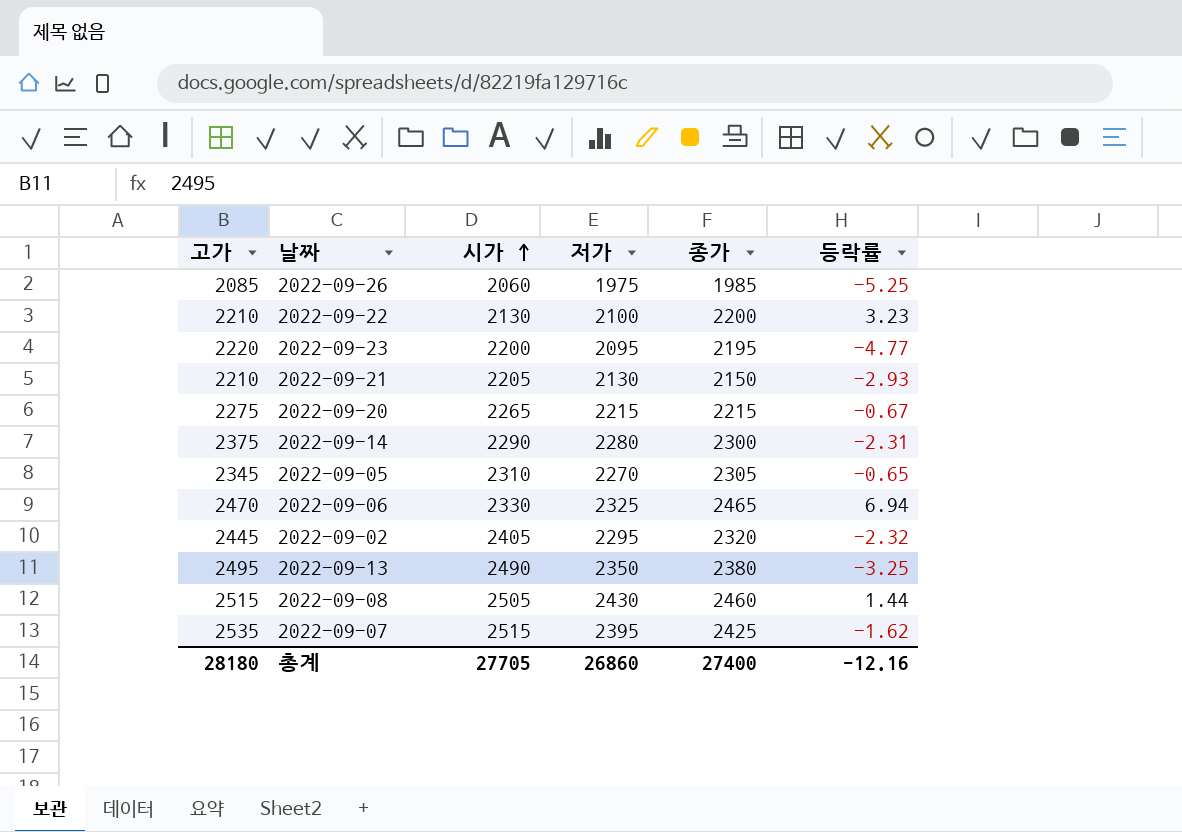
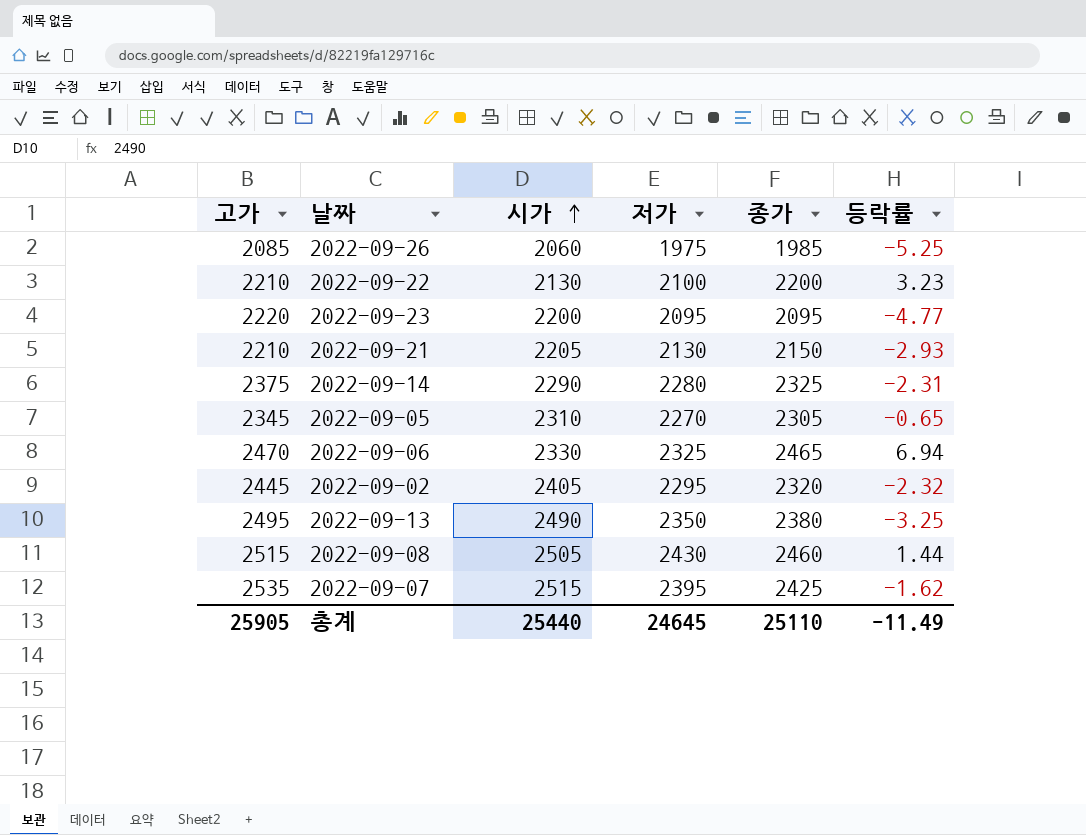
row 2022-09-20: 2275 | 2265 | 2215 | 2215 | -0.67 -> none
2022-09-23 | 종가: 2195 -> 2095
2022-09-14 | 종가: 2300 -> 2325
총계 | 고가: 28180 -> 25905
총계 | 시가: 27705 -> 25440
총계 | 저가: 26860 -> 24645
총계 | 종가: 27400 -> 25110
총계 | 등락률: -12.16 -> -11.49

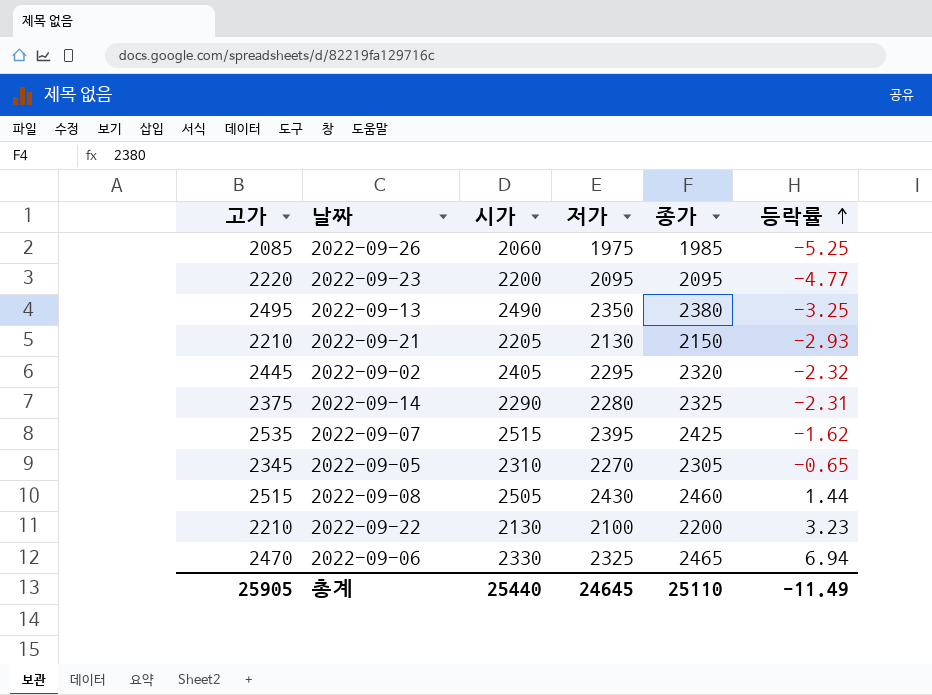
row order: 시가 ascending -> 등락률 ascending

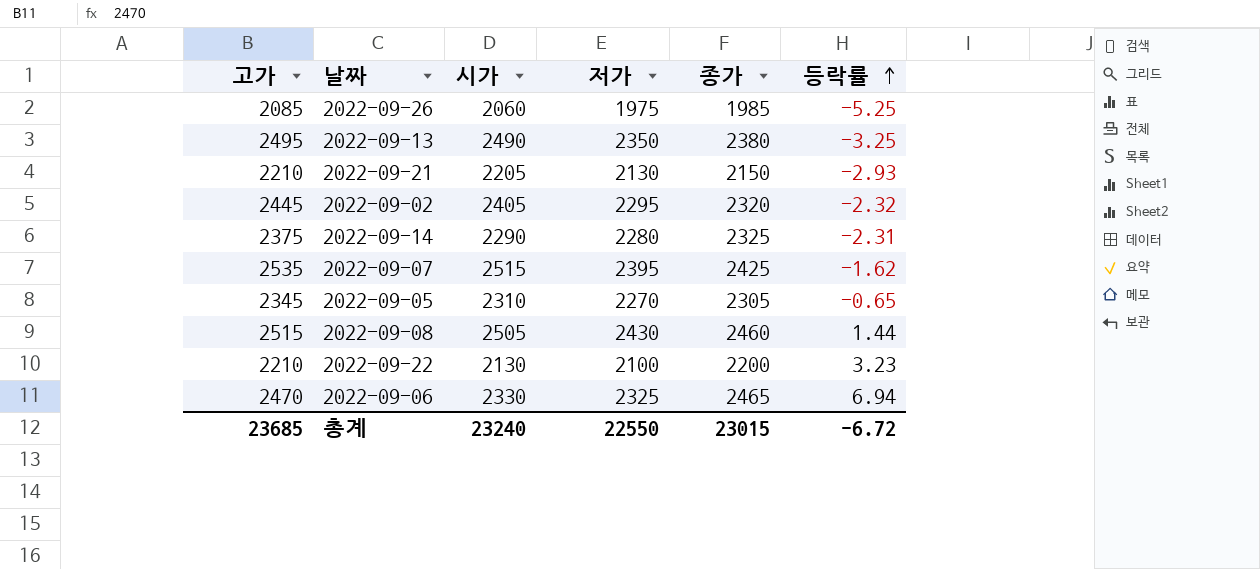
row 2022-09-23: 2220 | 2200 | 2095 | 2095 | -4.77 -> none
총계 | 고가: 25905 -> 23685
총계 | 시가: 25440 -> 23240
총계 | 저가: 24645 -> 22550
총계 | 종가: 25110 -> 23015
총계 | 등락률: -11.49 -> -6.72

